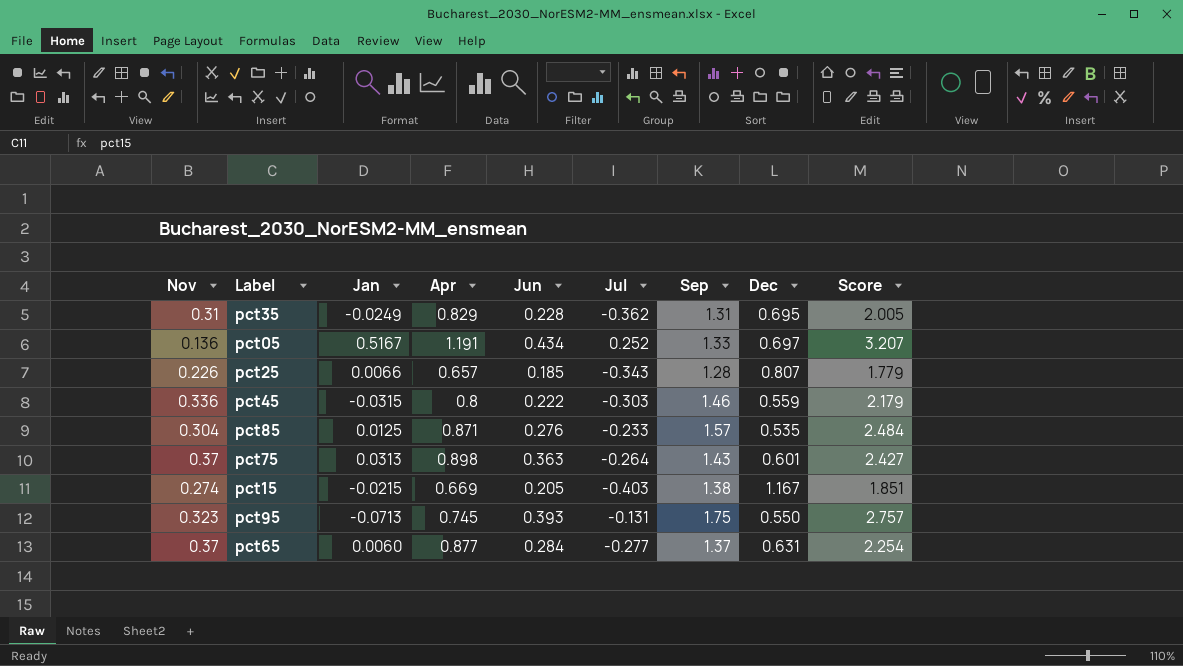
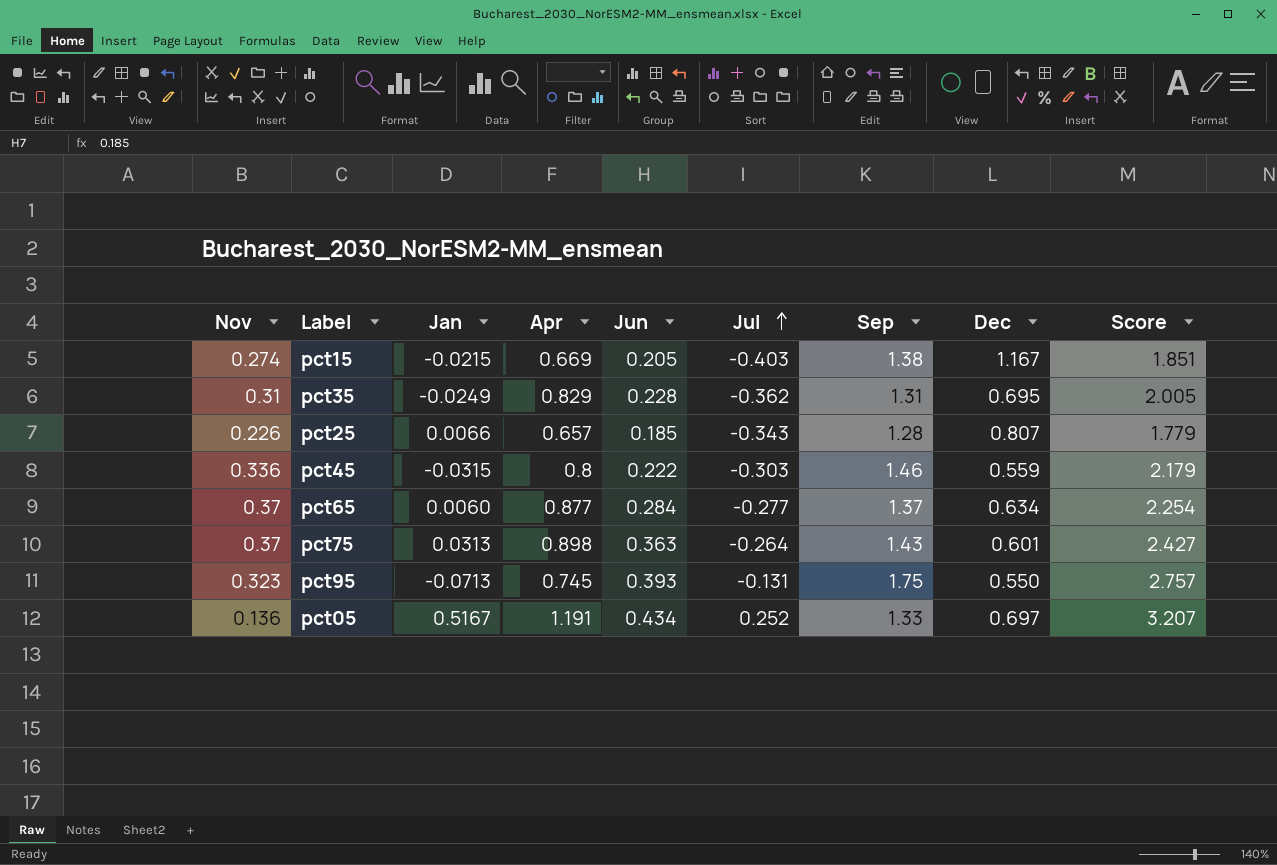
row order: none -> Jul ascending
row pct85: 0.304 | 0.0125 | 0.871 | 0.276 | -0.233 | 1.57 | 0.535 | 2.484 -> none
pct65 | Dec: 0.631 -> 0.634

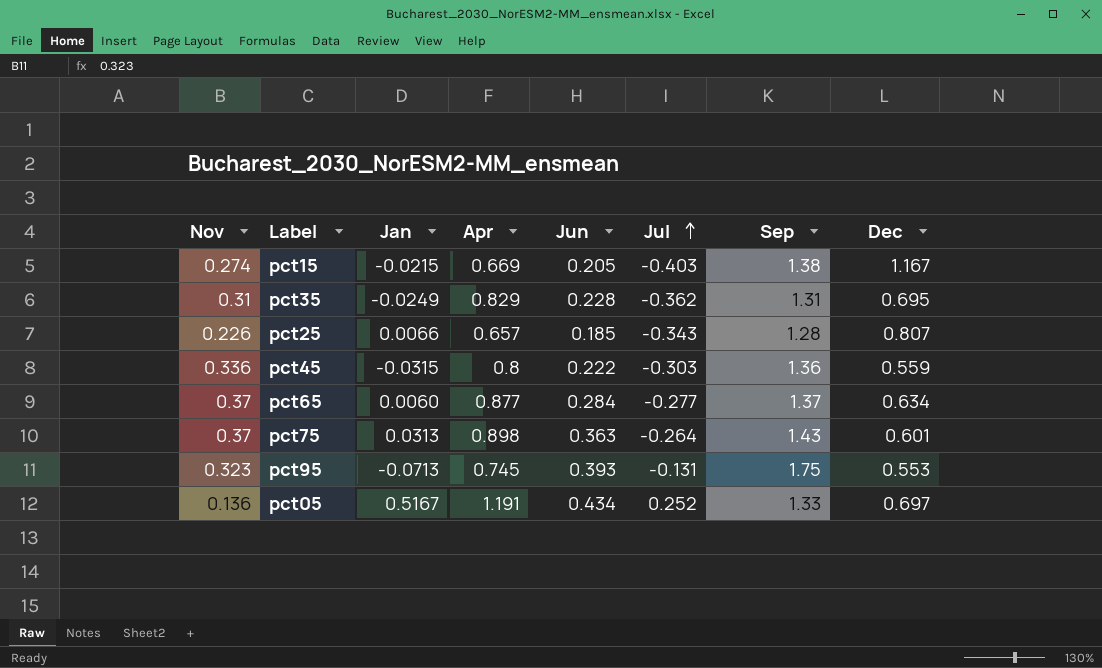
column Score | formula: [Apr] + [Jun] + [Jul] + [Sep] -> none
pct45 | Sep: 1.46 -> 1.36
pct95 | Dec: 0.550 -> 0.553

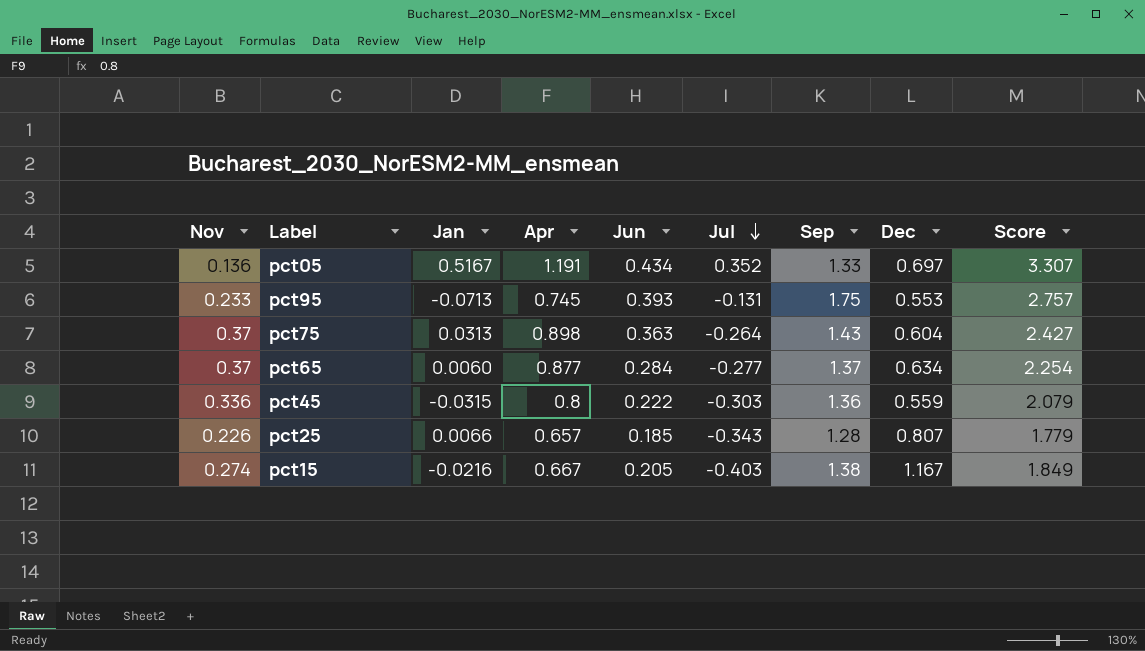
row order: Jul ascending -> Jul descending
column Score | formula: none -> [Apr] + [Jun] + [Jul] + [Sep]
row pct35: 0.31 | -0.0249 | 0.829 | 0.228 | -0.362 | 1.31 | 0.695 -> none
pct05 | Jul: 0.252 -> 0.352
pct95 | Nov: 0.323 -> 0.233
pct75 | Dec: 0.601 -> 0.604
pct15 | Jan: -0.0215 -> -0.0216
pct15 | Apr: 0.669 -> 0.667

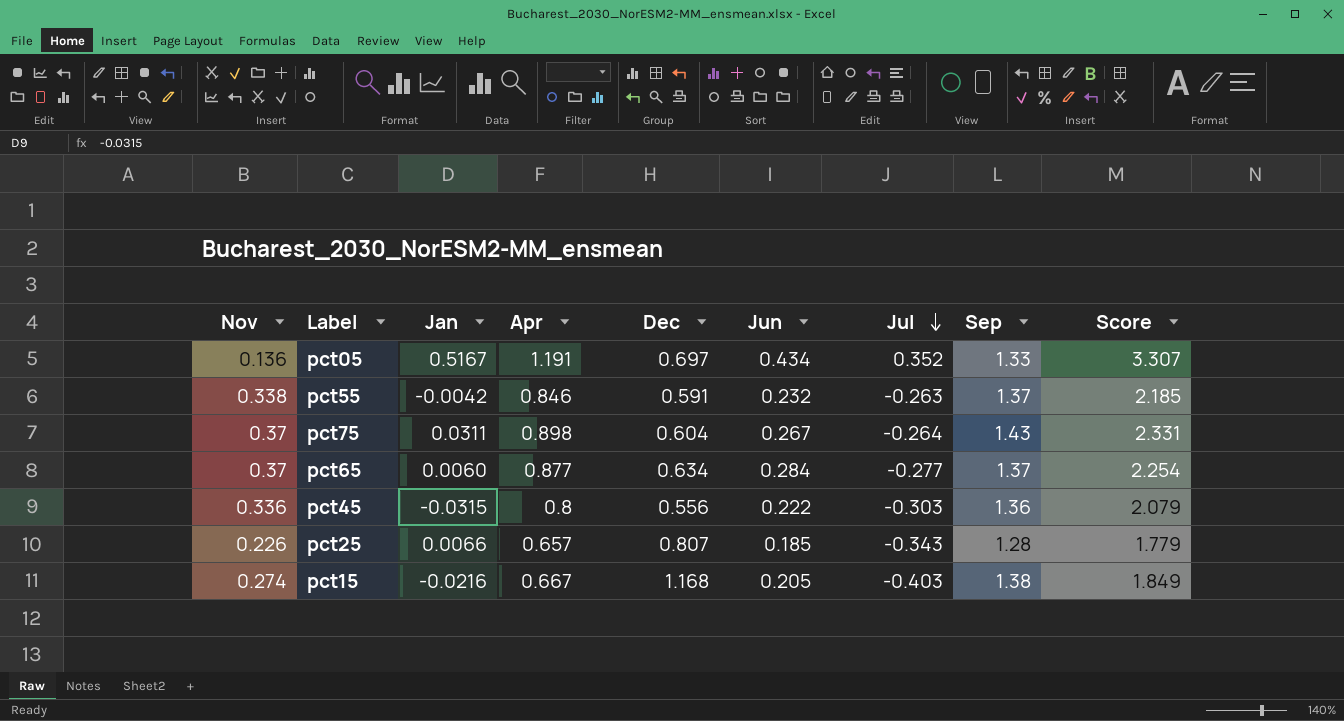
column Dec | position: 8 -> 5
row pct95: 0.233 | -0.0713 | 0.745 | 0.393 | -0.131 | 1.75 | 0.553 | 2.757 -> none
row pct55: none -> 0.338 | -0.0042 | 0.846 | 0.591 | 0.232 | -0.263 | 1.37 | 2.185
pct75 | Jan: 0.0313 -> 0.0311
pct75 | Jun: 0.363 -> 0.267
pct75 | Score: 2.427 -> 2.331
pct45 | Dec: 0.559 -> 0.556
pct15 | Dec: 1.167 -> 1.168

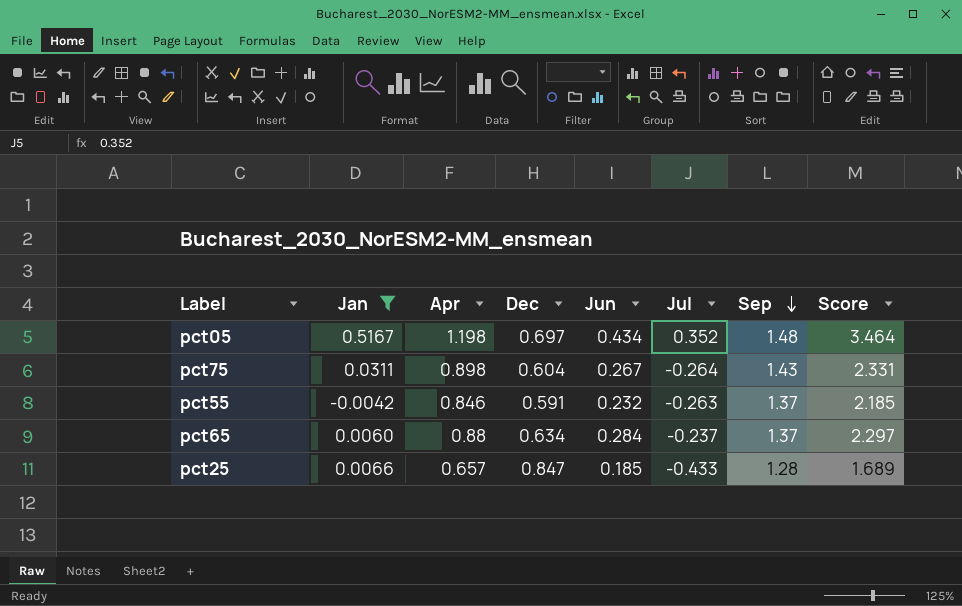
filter: none -> Jan >= -0.0042
row order: Jul descending -> Sep descending
column Nov | position: 1 -> none
pct05 | Apr: 1.191 -> 1.198
pct05 | Sep: 1.33 -> 1.48
pct05 | Score: 3.307 -> 3.464
pct65 | Apr: 0.877 -> 0.88
pct65 | Jul: -0.277 -> -0.237
pct65 | Score: 2.254 -> 2.297
pct25 | Dec: 0.807 -> 0.847
pct25 | Jul: -0.343 -> -0.433
pct25 | Score: 1.779 -> 1.689

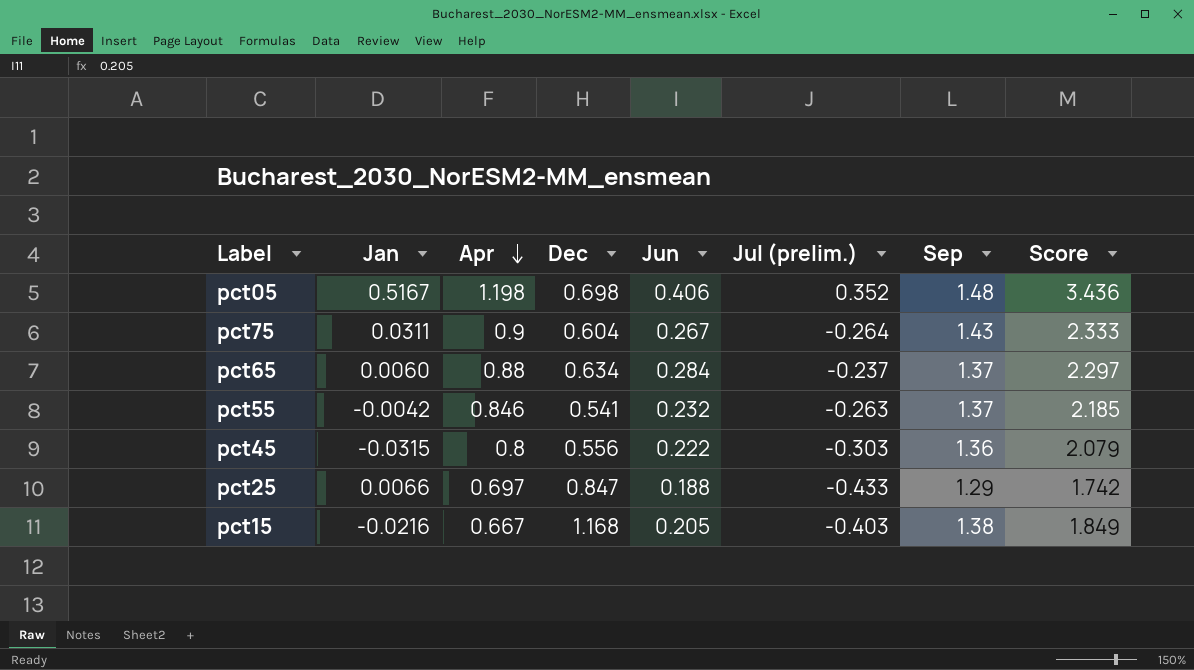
filter: Jan >= -0.0042 -> none
row order: Sep descending -> Apr descending
column name: Jul -> Jul (prelim.)
pct05 | Dec: 0.697 -> 0.698
pct05 | Jun: 0.434 -> 0.406
pct05 | Score: 3.464 -> 3.436
pct75 | Apr: 0.898 -> 0.9
pct75 | Score: 2.331 -> 2.333
pct55 | Dec: 0.591 -> 0.541
pct25 | Apr: 0.657 -> 0.697
pct25 | Jun: 0.185 -> 0.188
pct25 | Sep: 1.28 -> 1.29
pct25 | Score: 1.689 -> 1.742

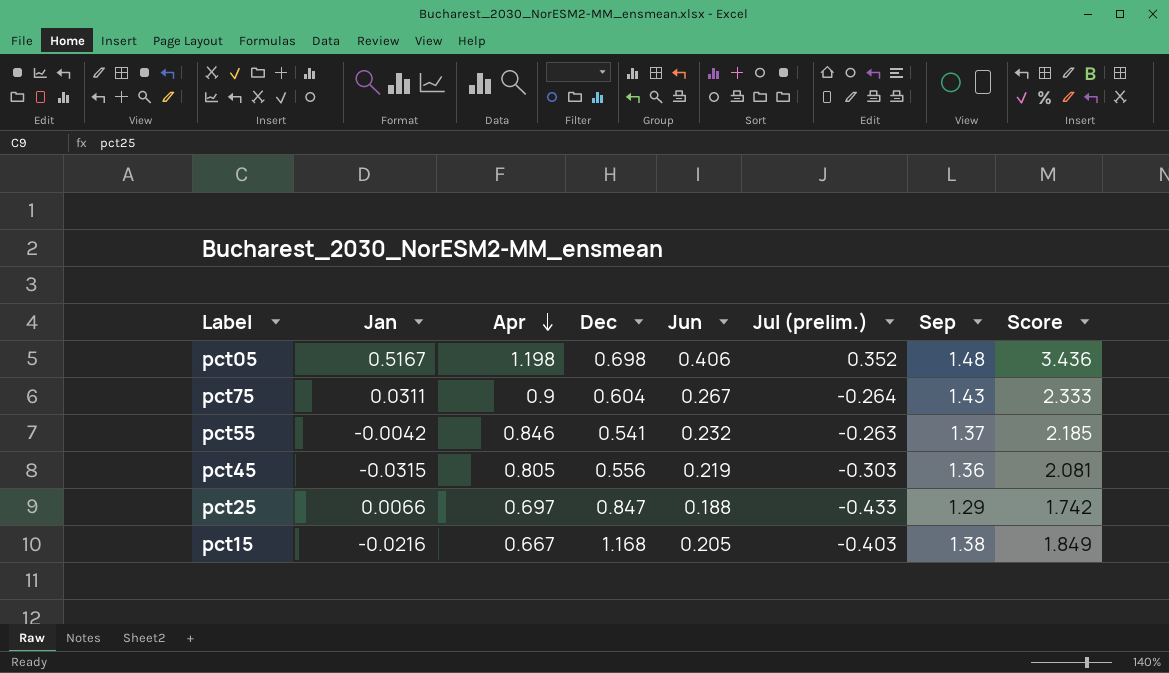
row pct65: 0.0060 | 0.88 | 0.634 | 0.284 | -0.237 | 1.37 | 2.297 -> none
pct45 | Apr: 0.8 -> 0.805
pct45 | Jun: 0.222 -> 0.219
pct45 | Score: 2.079 -> 2.081

